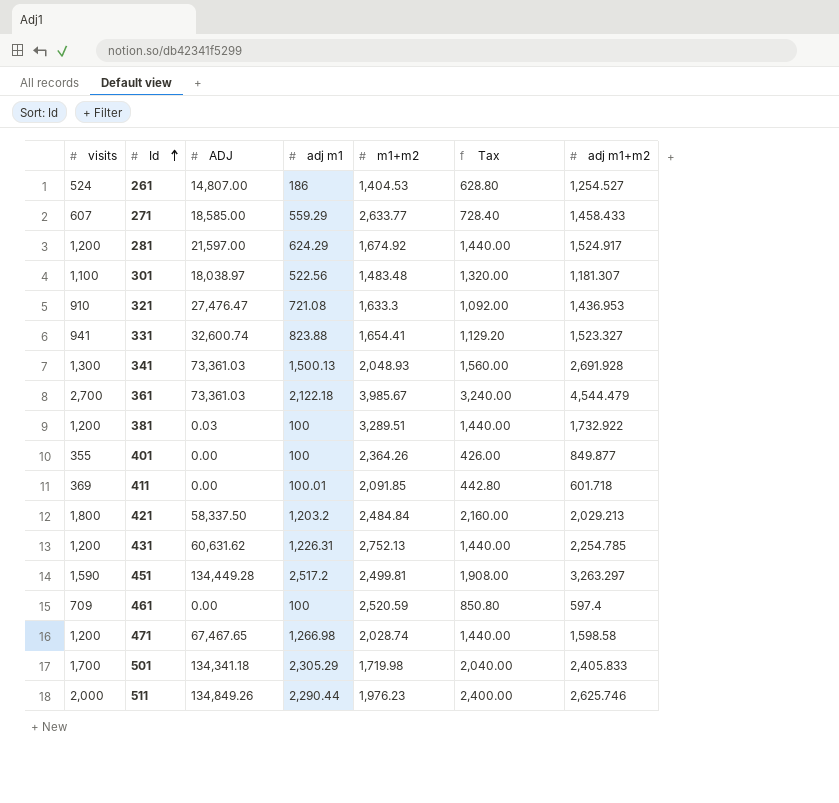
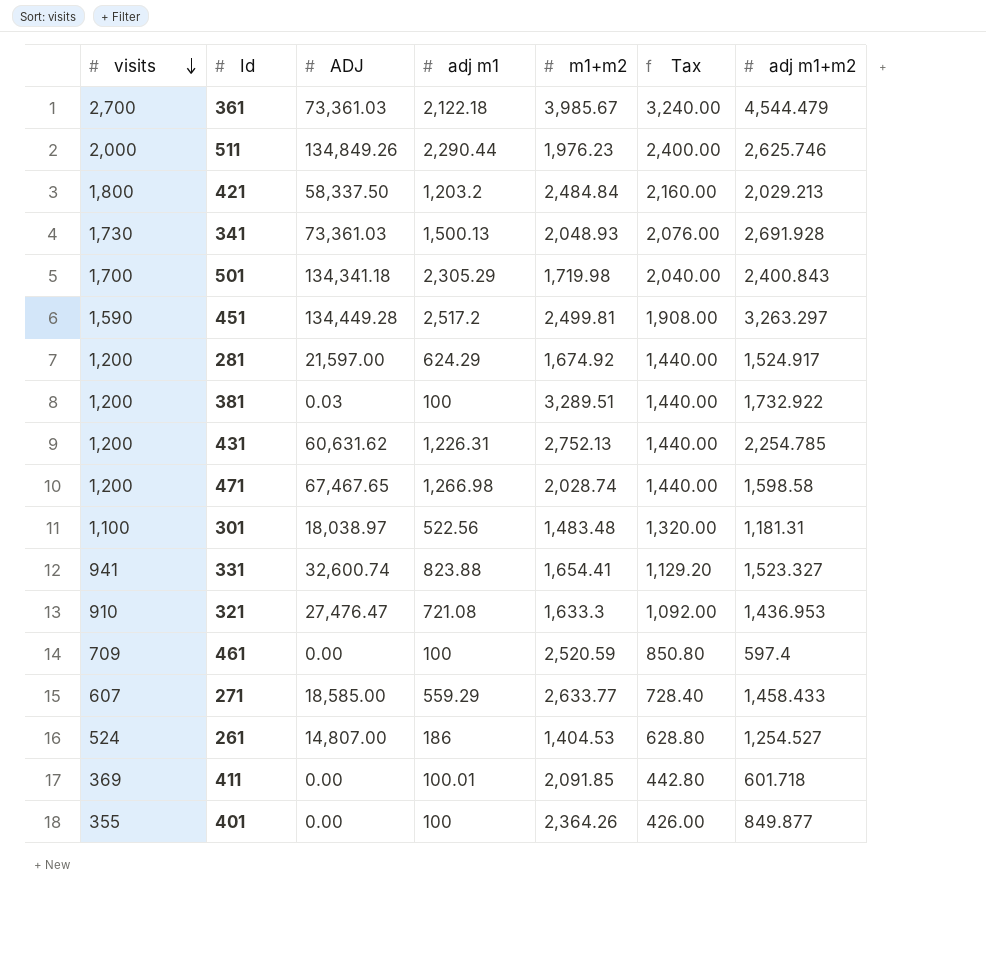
row order: Id ascending -> visits descending
341 | visits: 1,300 -> 1,730
341 | Tax: 1,560.00 -> 2,076.00
501 | adj m1+m2: 2,405.833 -> 2,400.843
301 | adj m1+m2: 1,181.307 -> 1,181.31

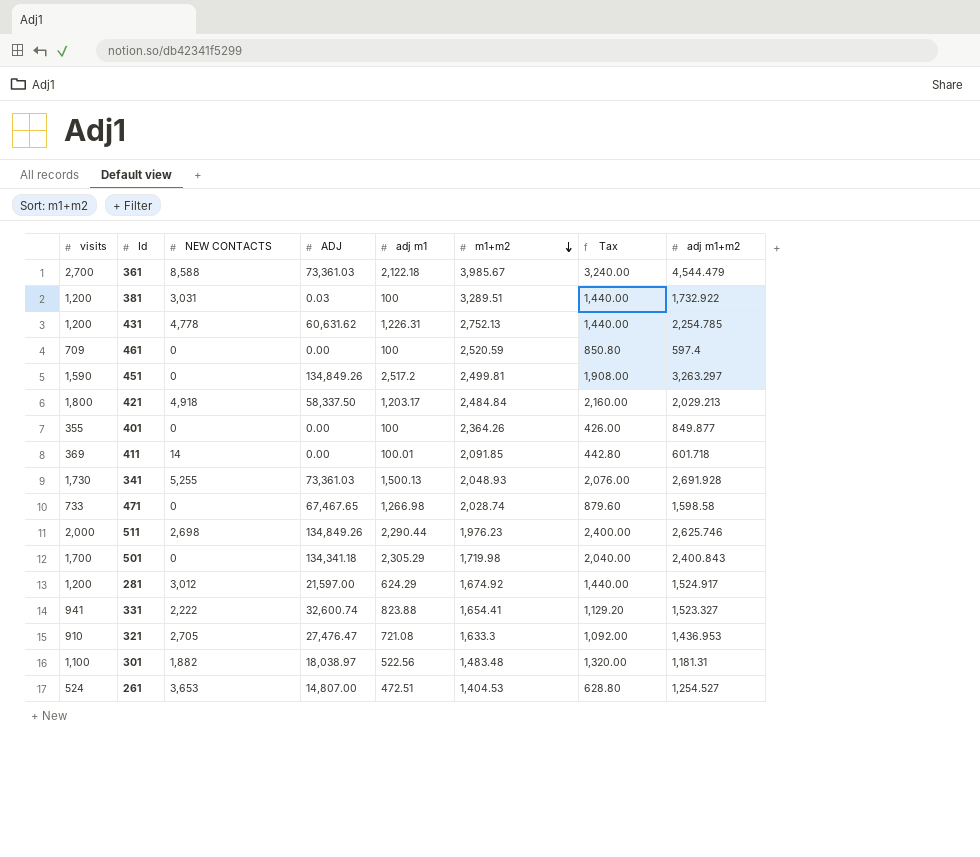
row order: visits descending -> m1+m2 descending
column NEW CONTACTS | position: none -> 3
row 271: 607 | 18,585.00 | 559.29 | 2,633.77 | 728.40 | 1,458.433 -> none
451 | ADJ: 134,449.28 -> 134,849.26
421 | adj m1: 1,203.2 -> 1,203.17
471 | visits: 1,200 -> 733
471 | Tax: 1,440.00 -> 879.60
261 | adj m1: 186 -> 472.51

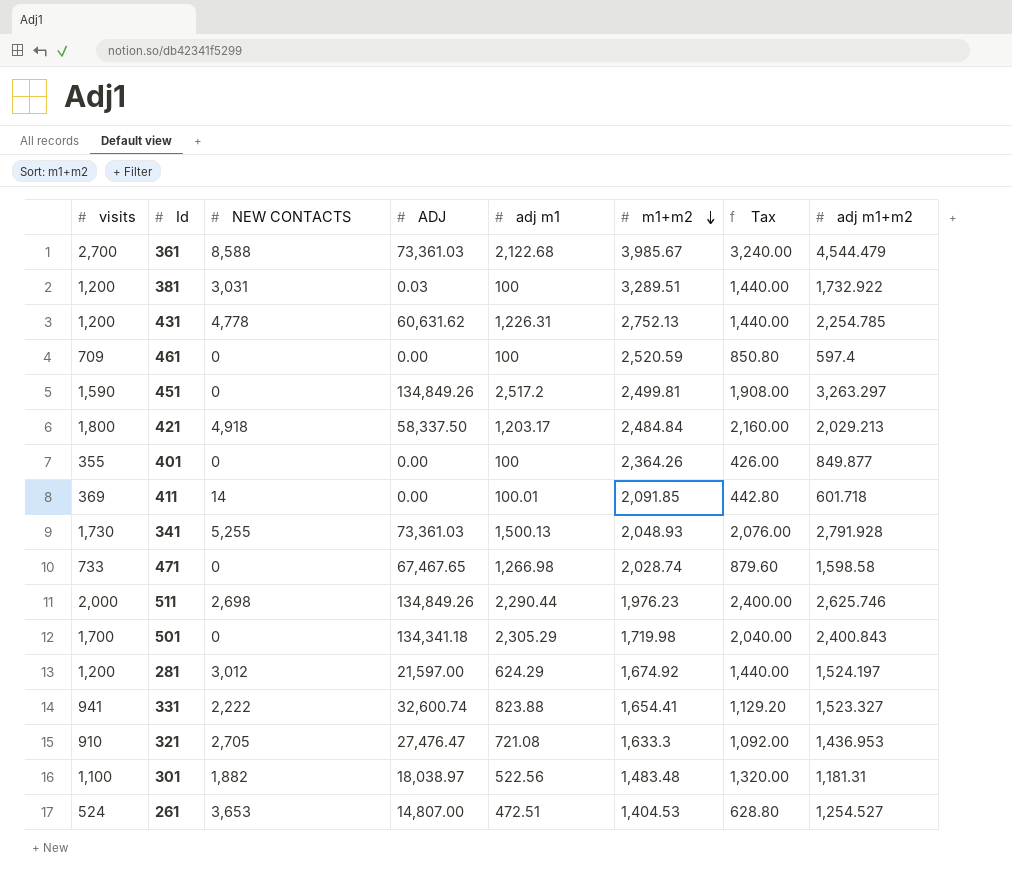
361 | adj m1: 2,122.18 -> 2,122.68
341 | adj m1+m2: 2,691.928 -> 2,791.928
281 | adj m1+m2: 1,524.917 -> 1,524.197

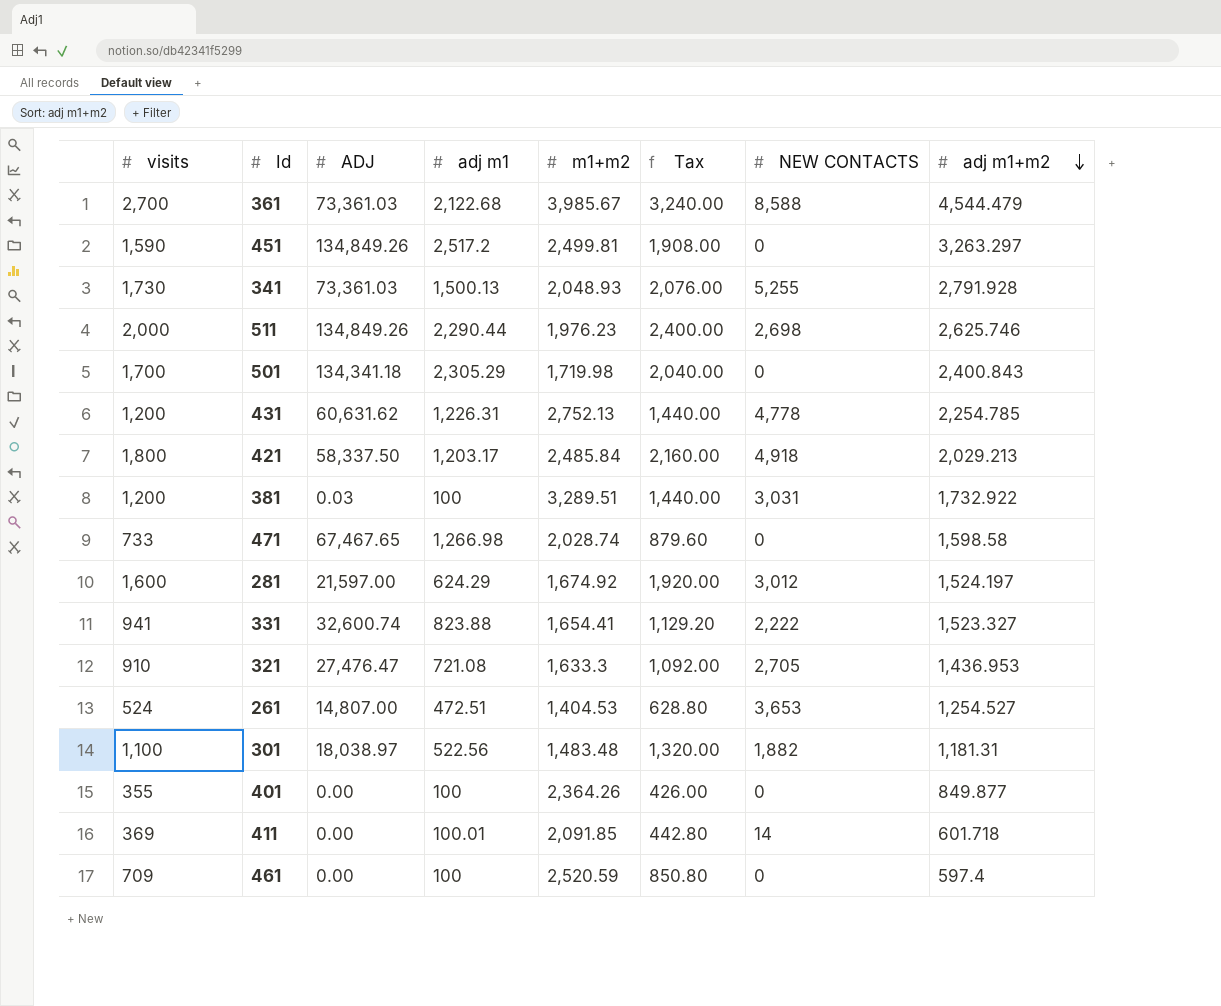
row order: m1+m2 descending -> adj m1+m2 descending
column NEW CONTACTS | position: 3 -> 7
421 | m1+m2: 2,484.84 -> 2,485.84
281 | visits: 1,200 -> 1,600
281 | Tax: 1,440.00 -> 1,920.00

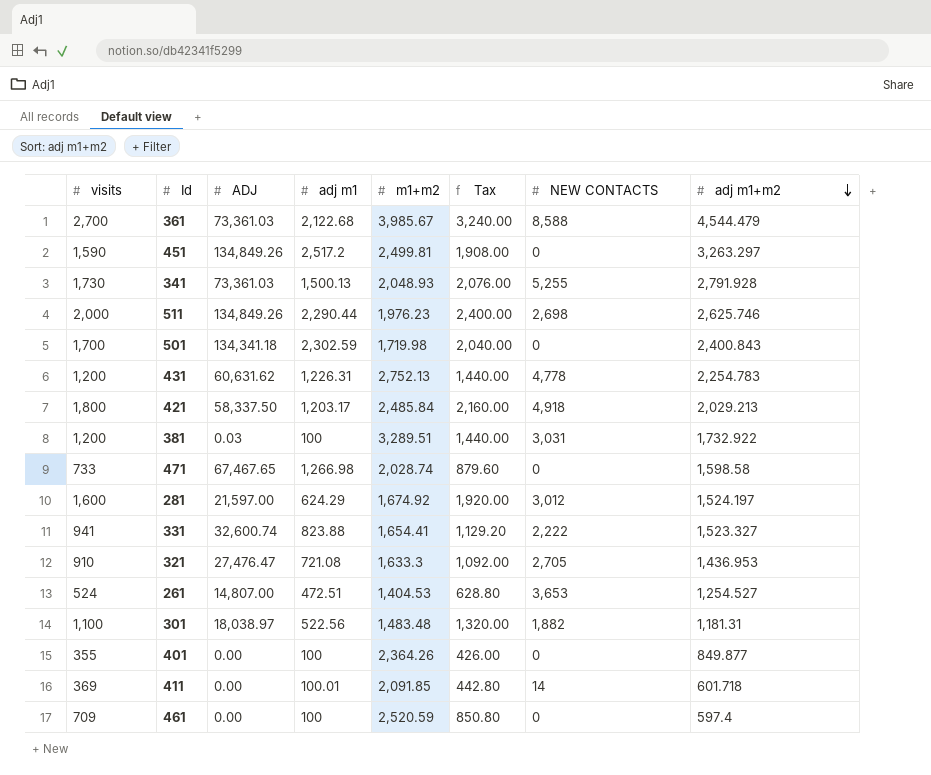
501 | adj m1: 2,305.29 -> 2,302.59
431 | adj m1+m2: 2,254.785 -> 2,254.783

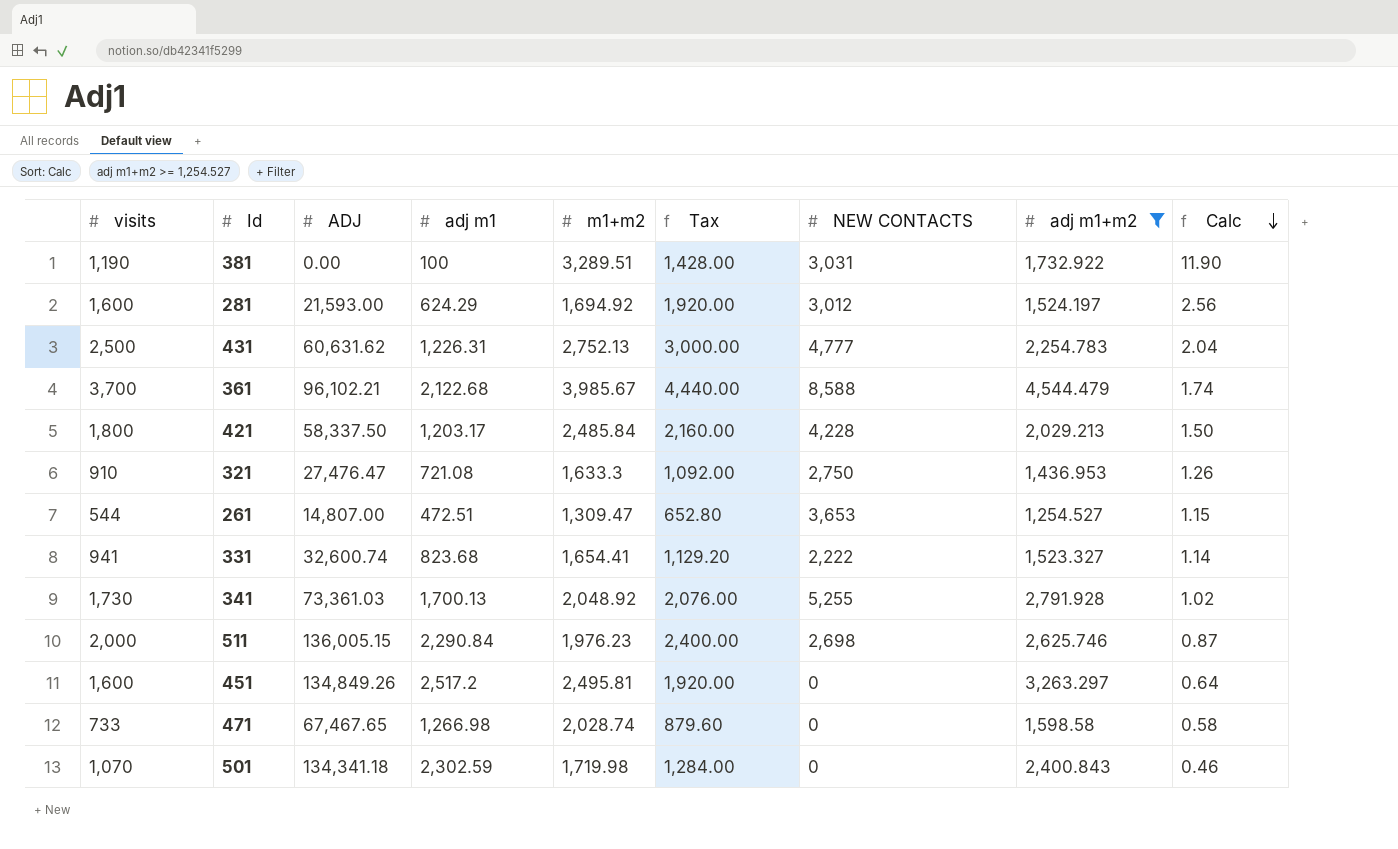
filter: none -> adj m1+m2 >= 1,254.527
row order: adj m1+m2 descending -> Calc descending
column Calc | formula: none -> [visits] / [adj m1]
381 | visits: 1,200 -> 1,190
381 | ADJ: 0.03 -> 0.00
381 | Tax: 1,440.00 -> 1,428.00
281 | ADJ: 21,597.00 -> 21,593.00
281 | m1+m2: 1,674.92 -> 1,694.92
431 | visits: 1,200 -> 2,500
431 | Tax: 1,440.00 -> 3,000.00
431 | NEW CONTACTS: 4,778 -> 4,777
361 | visits: 2,700 -> 3,700
361 | ADJ: 73,361.03 -> 96,102.21
361 | Tax: 3,240.00 -> 4,440.00
421 | NEW CONTACTS: 4,918 -> 4,228
321 | NEW CONTACTS: 2,705 -> 2,750
261 | visits: 524 -> 544
261 | m1+m2: 1,404.53 -> 1,309.47
261 | Tax: 628.80 -> 652.80
331 | adj m1: 823.88 -> 823.68
341 | adj m1: 1,500.13 -> 1,700.13
341 | m1+m2: 2,048.93 -> 2,048.92
511 | ADJ: 134,849.26 -> 136,005.15
511 | adj m1: 2,290.44 -> 2,290.84
451 | visits: 1,590 -> 1,600
451 | m1+m2: 2,499.81 -> 2,495.81
451 | Tax: 1,908.00 -> 1,920.00
501 | visits: 1,700 -> 1,070
501 | Tax: 2,040.00 -> 1,284.00

